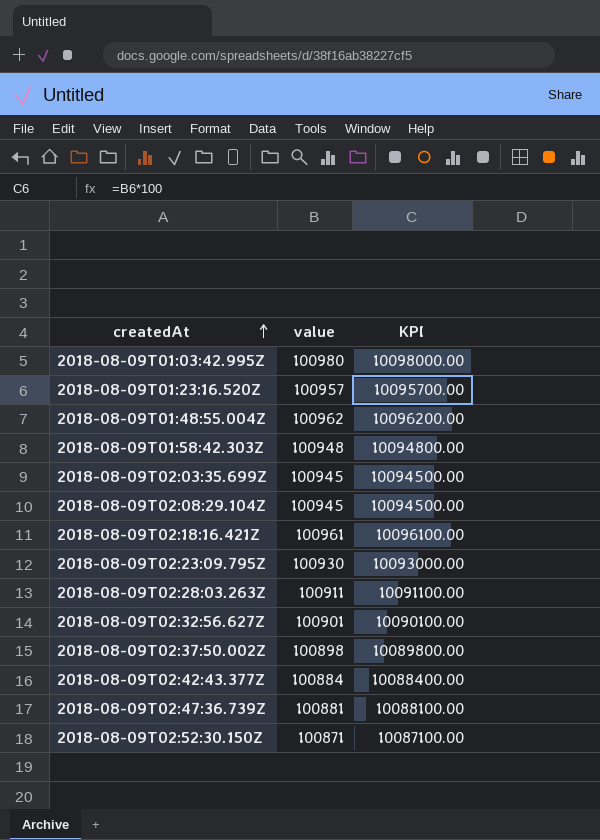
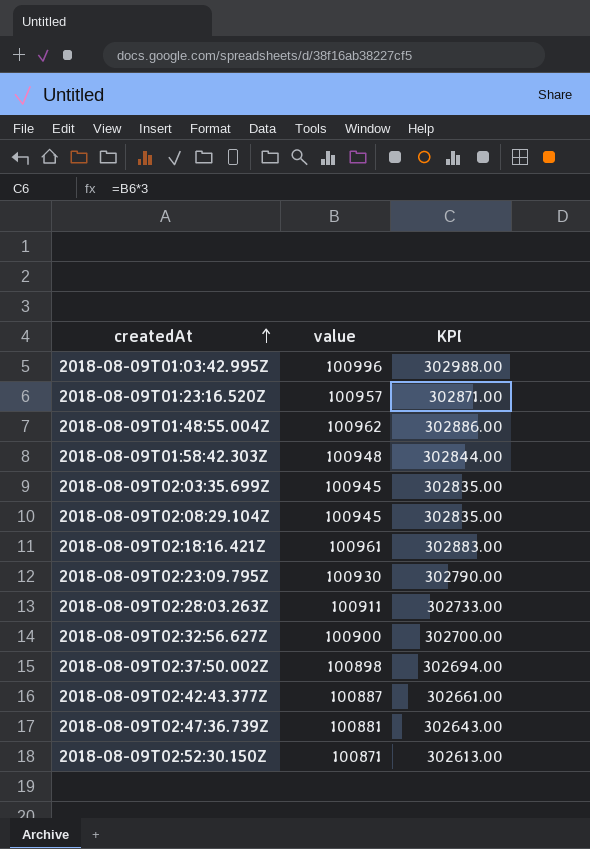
column KPI | formula: [value] * 100 -> [value] * 3
2018-08-09T01:03:42.995Z | value: 100980 -> 100996
2018-08-09T02:32:56.627Z | value: 100901 -> 100900
2018-08-09T02:42:43.377Z | value: 100884 -> 100887

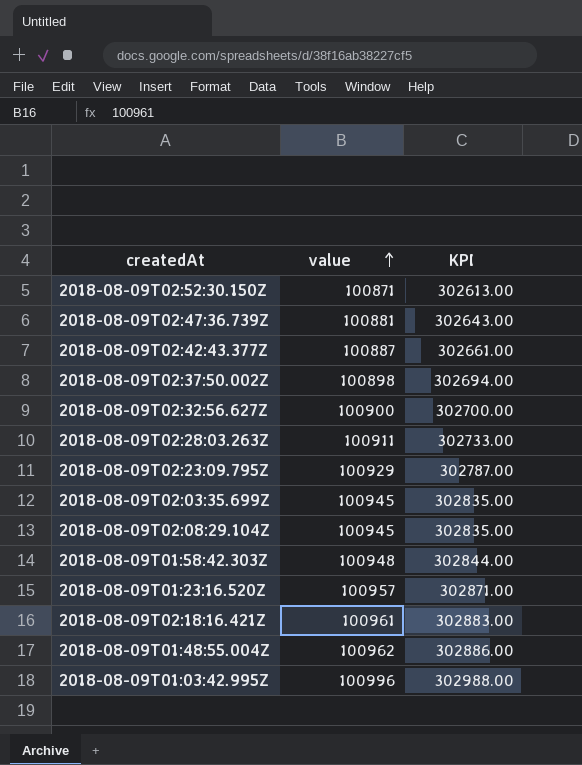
row order: createdAt ascending -> value ascending
2018-08-09T02:23:09.795Z | value: 100930 -> 100929
2018-08-09T02:23:09.795Z | KPI: 302790.00 -> 302787.00

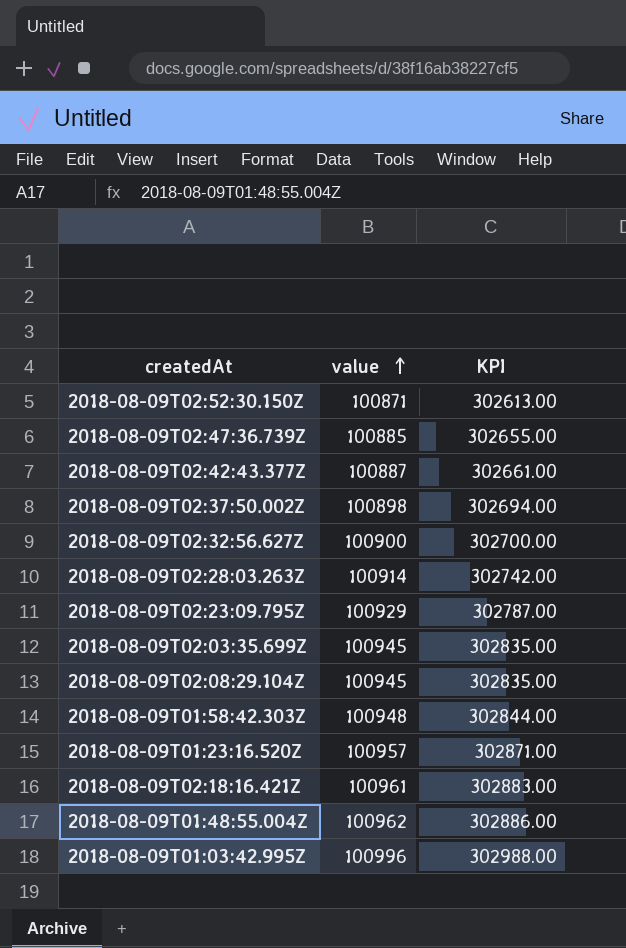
2018-08-09T02:47:36.739Z | value: 100881 -> 100885
2018-08-09T02:47:36.739Z | KPI: 302643.00 -> 302655.00
2018-08-09T02:28:03.263Z | value: 100911 -> 100914
2018-08-09T02:28:03.263Z | KPI: 302733.00 -> 302742.00

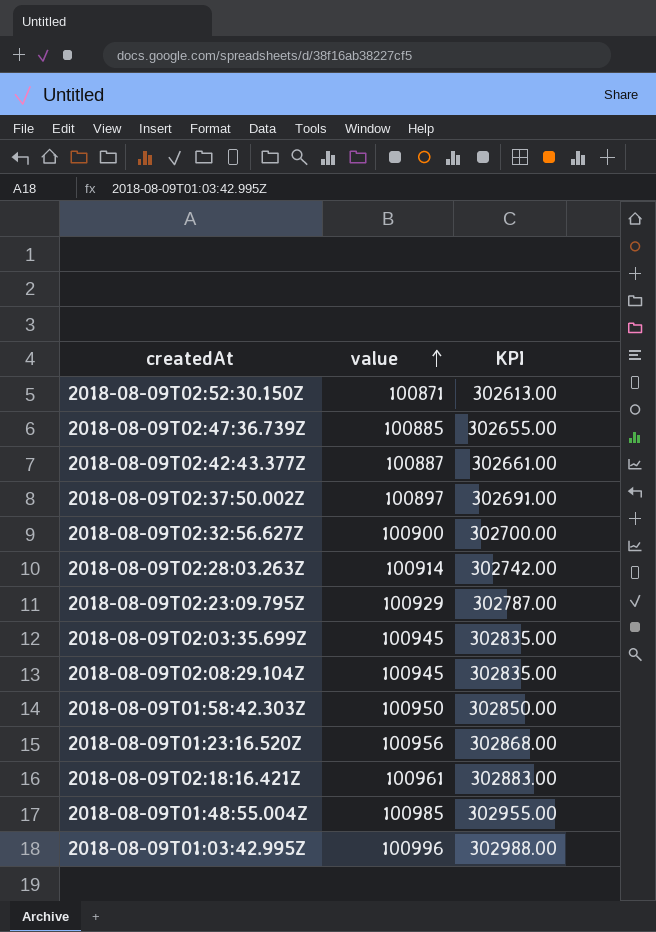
2018-08-09T02:37:50.002Z | value: 100898 -> 100897
2018-08-09T02:37:50.002Z | KPI: 302694.00 -> 302691.00
2018-08-09T01:58:42.303Z | value: 100948 -> 100950
2018-08-09T01:58:42.303Z | KPI: 302844.00 -> 302850.00
2018-08-09T01:23:16.520Z | value: 100957 -> 100956
2018-08-09T01:23:16.520Z | KPI: 302871.00 -> 302868.00
2018-08-09T01:48:55.004Z | value: 100962 -> 100985
2018-08-09T01:48:55.004Z | KPI: 302886.00 -> 302955.00

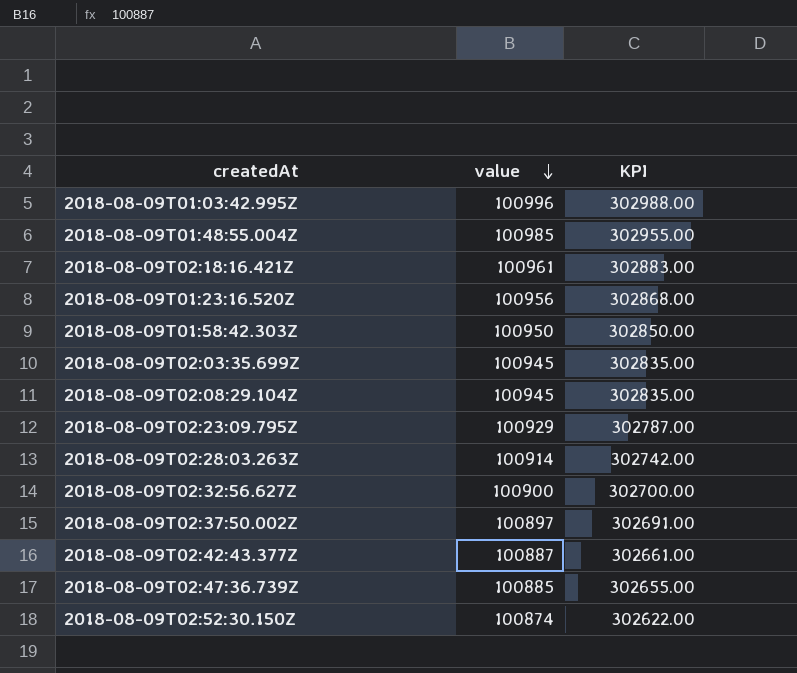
row order: value ascending -> value descending
2018-08-09T02:52:30.150Z | value: 100871 -> 100874
2018-08-09T02:52:30.150Z | KPI: 302613.00 -> 302622.00

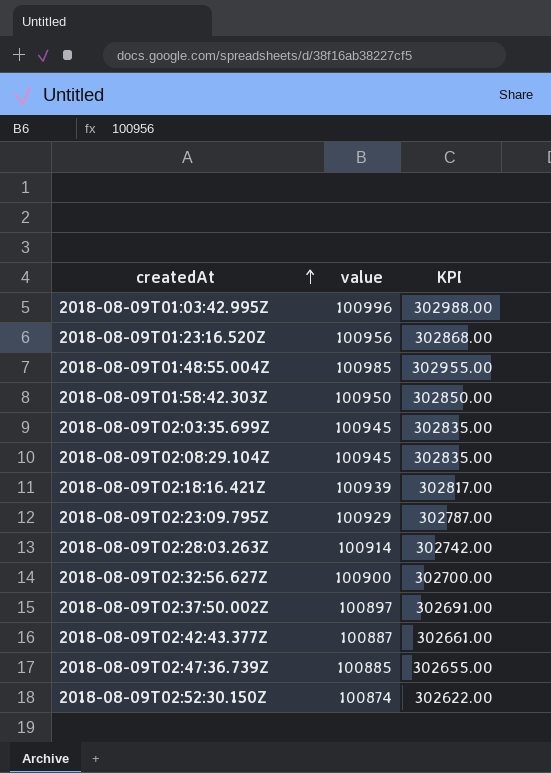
row order: value descending -> createdAt ascending
2018-08-09T02:18:16.421Z | value: 100961 -> 100939
2018-08-09T02:18:16.421Z | KPI: 302883.00 -> 302817.00

